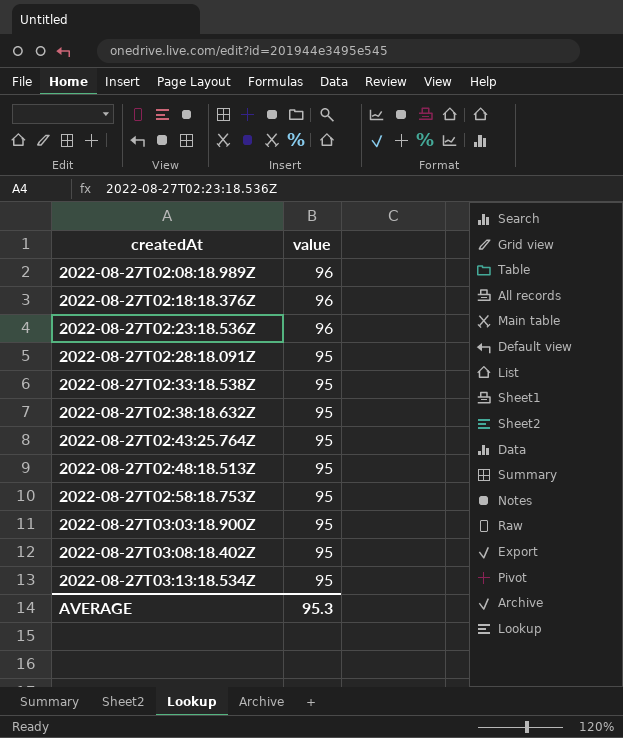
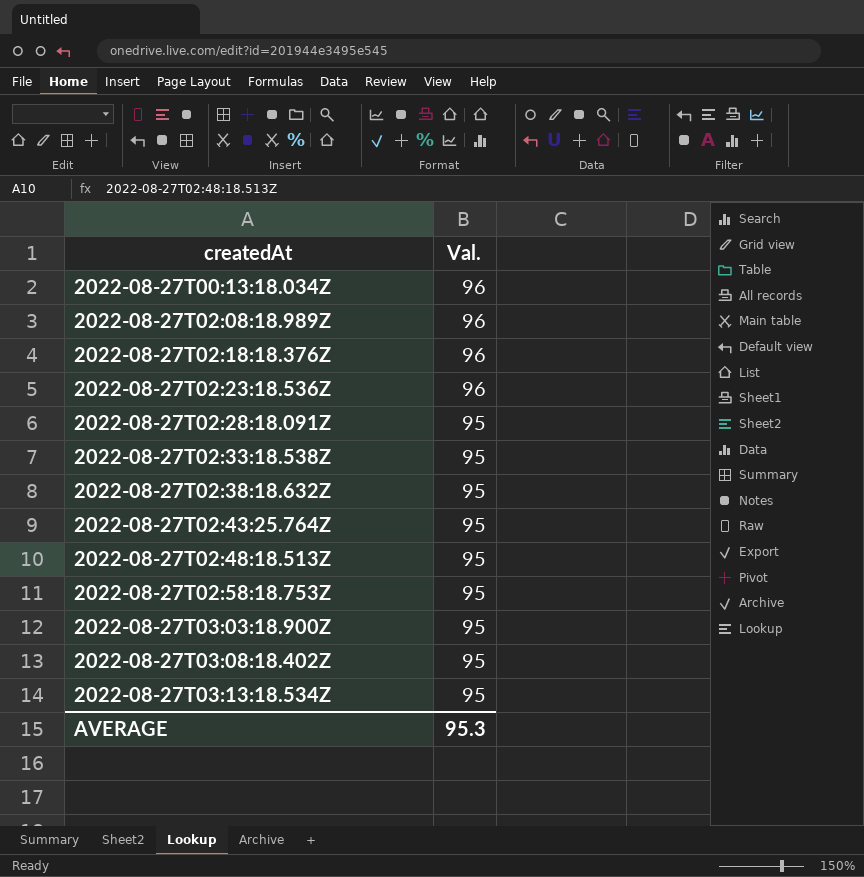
column name: value -> Val.
row 2022-08-27T00:13:18.034Z: none -> 96

